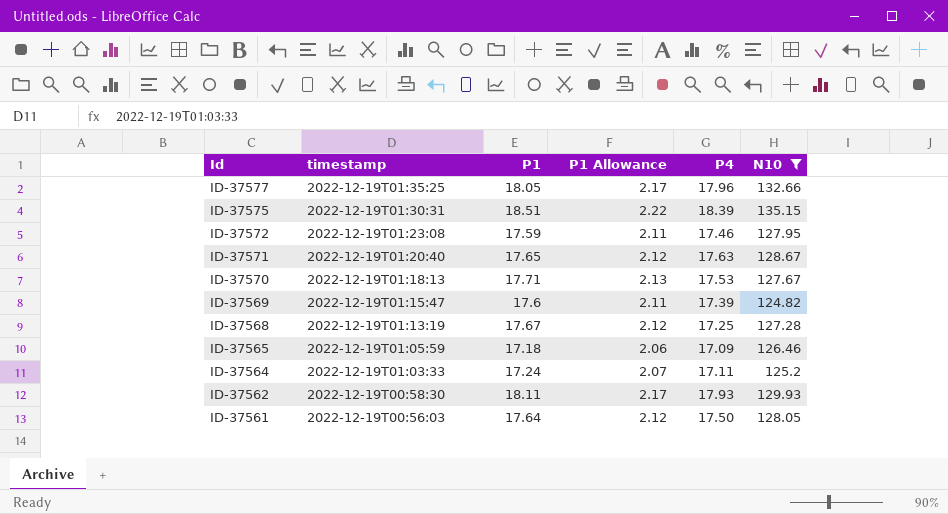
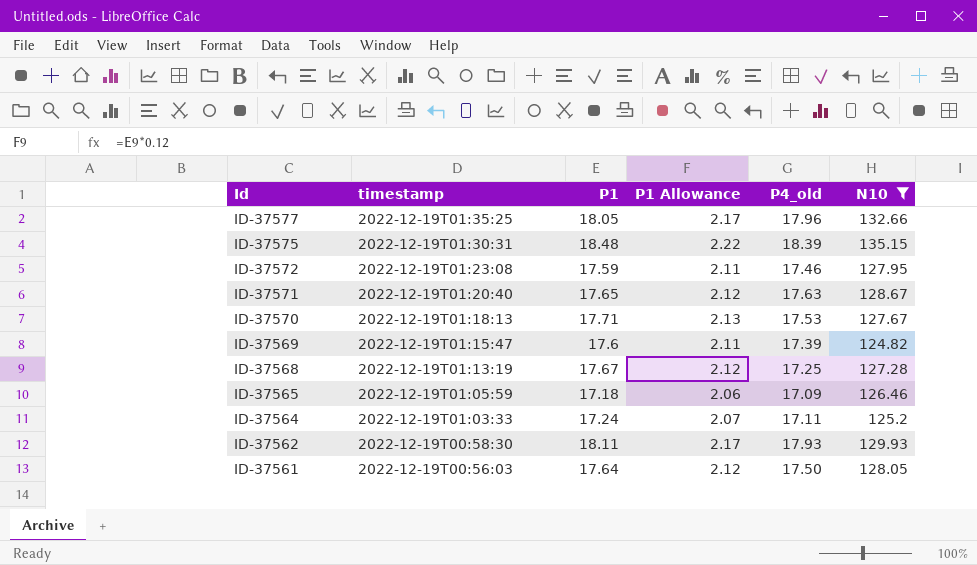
column name: P4 -> P4_old
ID-37575 | P1: 18.51 -> 18.48

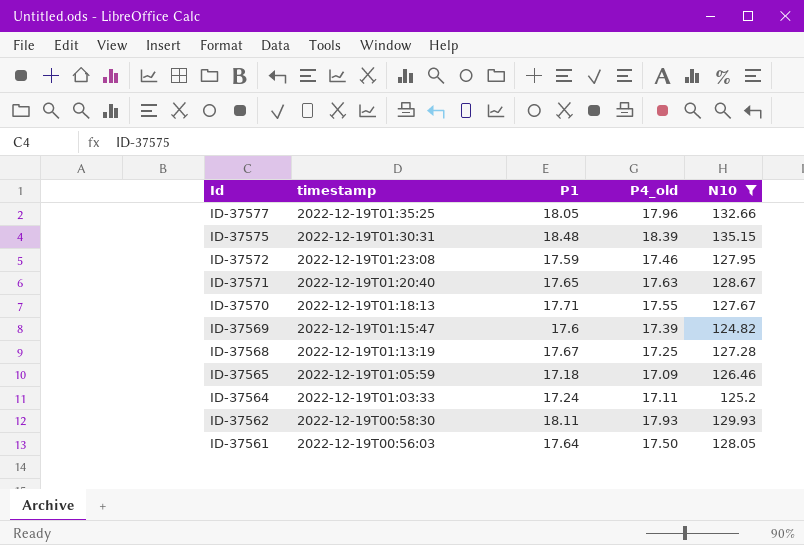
column P1 Allowance | formula: [P1] * 0.12 -> none
ID-37570 | P4_old: 17.53 -> 17.55

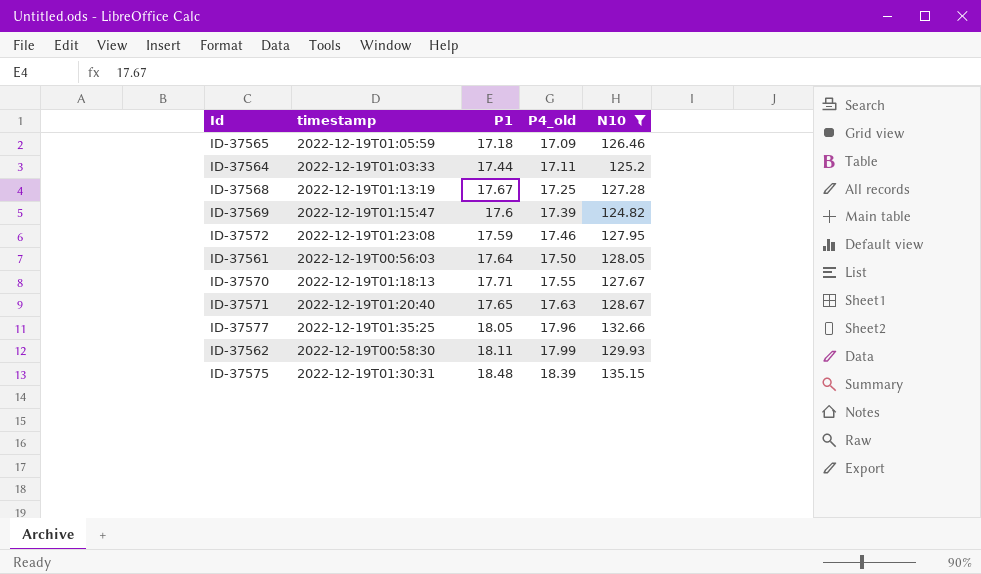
row order: Id descending -> P4_old ascending
ID-37564 | P1: 17.24 -> 17.44
ID-37562 | P4_old: 17.93 -> 17.99

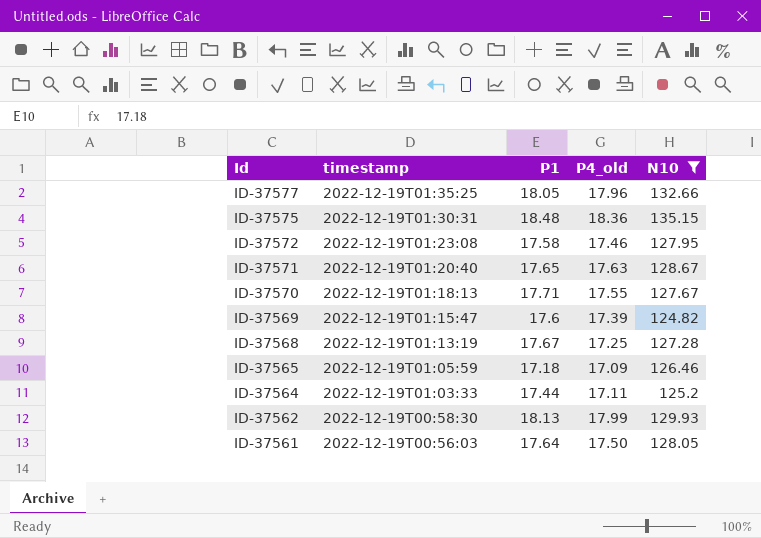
row order: P4_old ascending -> Id descending
ID-37575 | P4_old: 18.39 -> 18.36
ID-37572 | P1: 17.59 -> 17.58
ID-37562 | P1: 18.11 -> 18.13

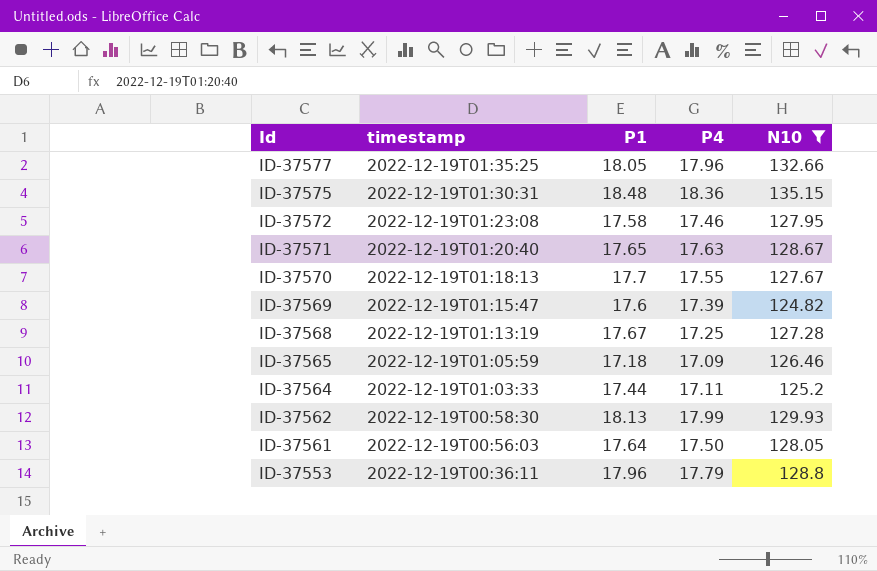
column name: P4_old -> P4
ID-37570 | P1: 17.71 -> 17.7
row ID-37553: none -> 2022-12-19T00:36:11 | 17.96 | 17.79 | 128.8

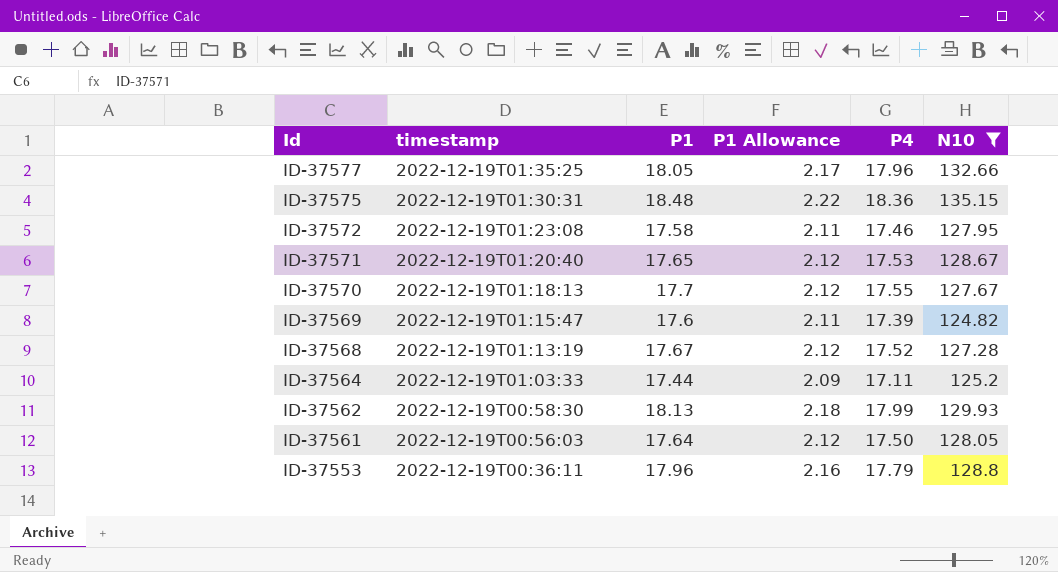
column P1 Allowance | formula: none -> [P1] * 0.12
row ID-37565: 2022-12-19T01:05:59 | 17.18 | 17.09 | 126.46 -> none
ID-37571 | P4: 17.63 -> 17.53
ID-37568 | P4: 17.25 -> 17.52

